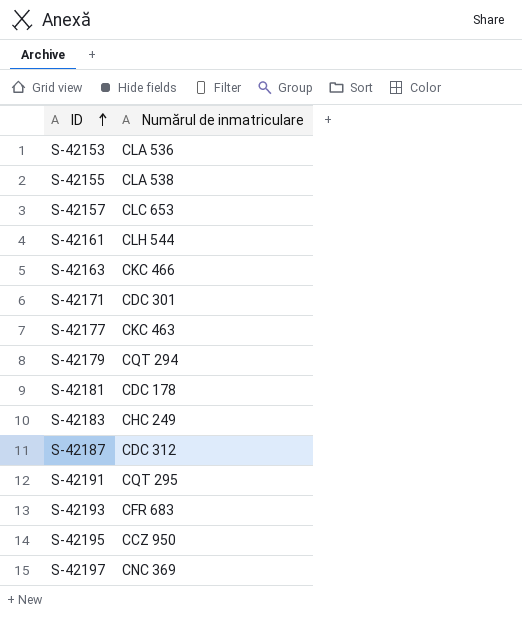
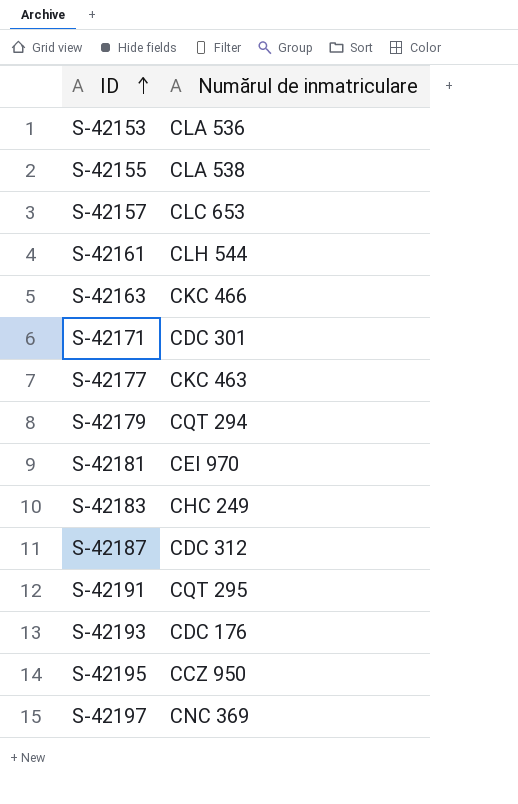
S-42181 | Numărul de inmatriculare: CDC 178 -> CEI 970
S-42193 | Numărul de inmatriculare: CFR 683 -> CDC 176

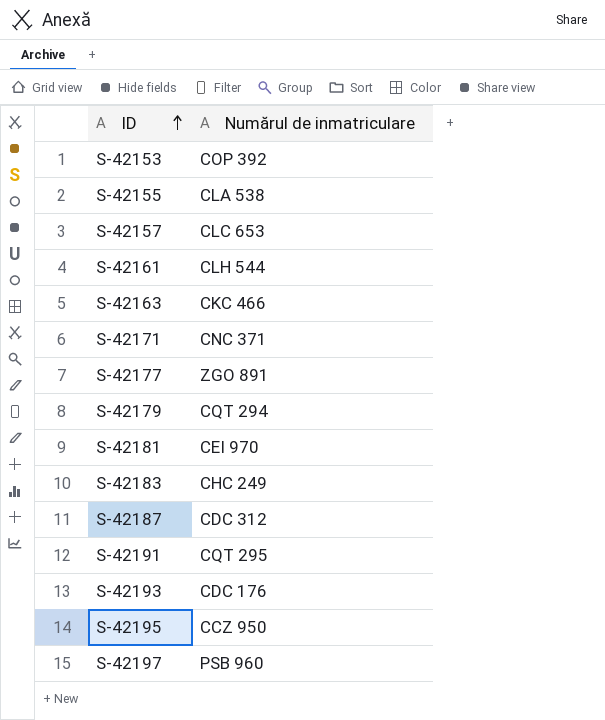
S-42153 | Numărul de inmatriculare: CLA 536 -> COP 392
S-42171 | Numărul de inmatriculare: CDC 301 -> CNC 371
S-42177 | Numărul de inmatriculare: CKC 463 -> ZGO 891
S-42197 | Numărul de inmatriculare: CNC 369 -> PSB 960

